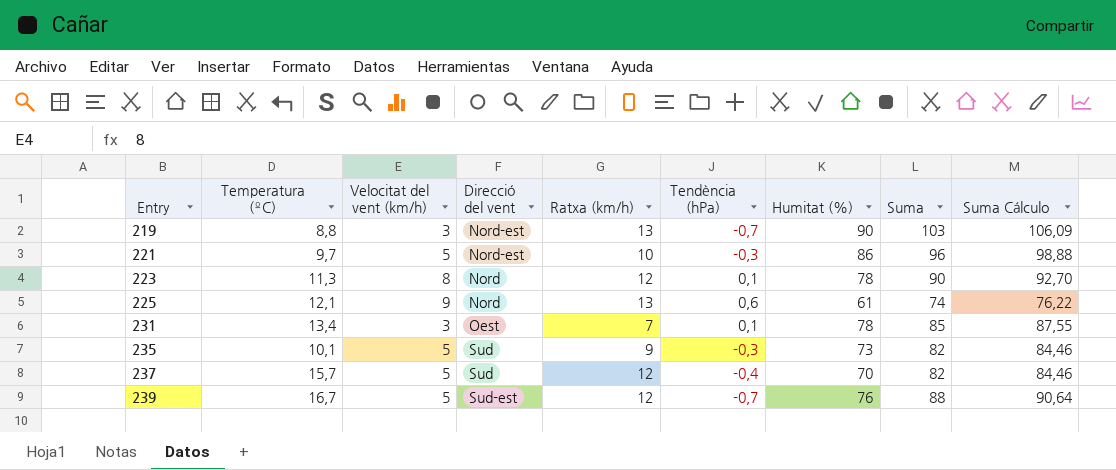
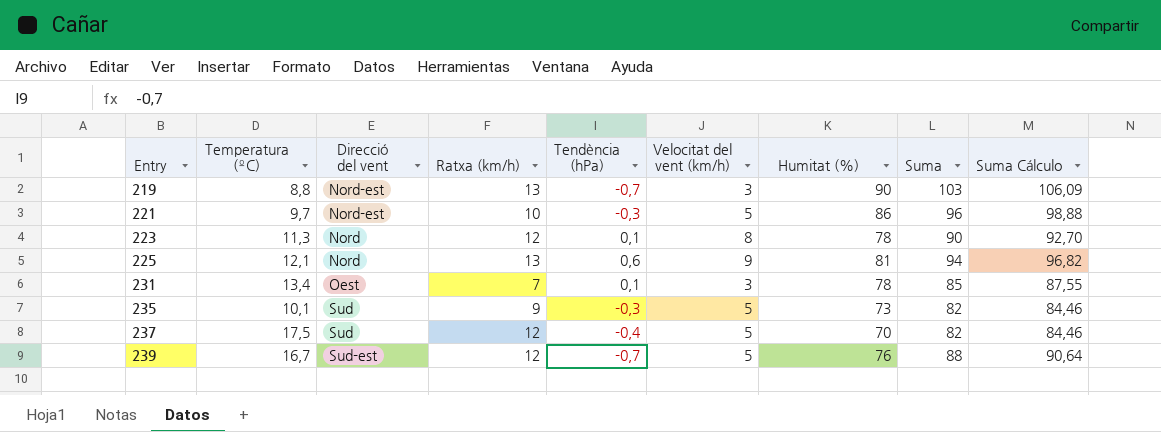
column Velocitat del vent (km/h) | position: 3 -> 6
225 | Humitat (%): 61 -> 81
225 | Suma: 74 -> 94
225 | Suma Cálculo: 76,22 -> 96,82
237 | Temperatura (ºC): 15,7 -> 17,5

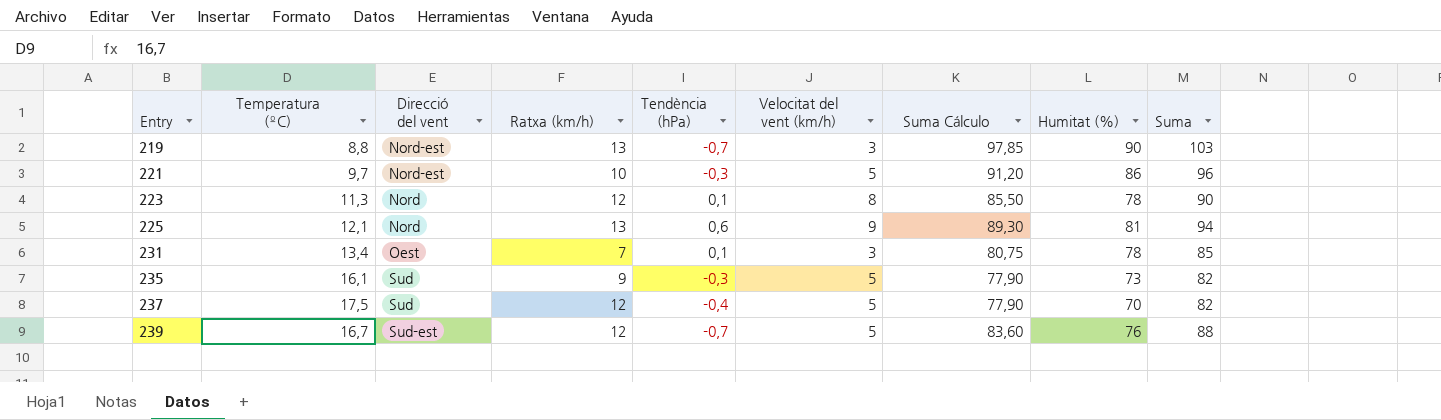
column Suma Cálculo | formula: [Suma] * 1,03 -> [Suma] * 0,95
column Suma Cálculo | position: 9 -> 7
235 | Temperatura (ºC): 10,1 -> 16,1

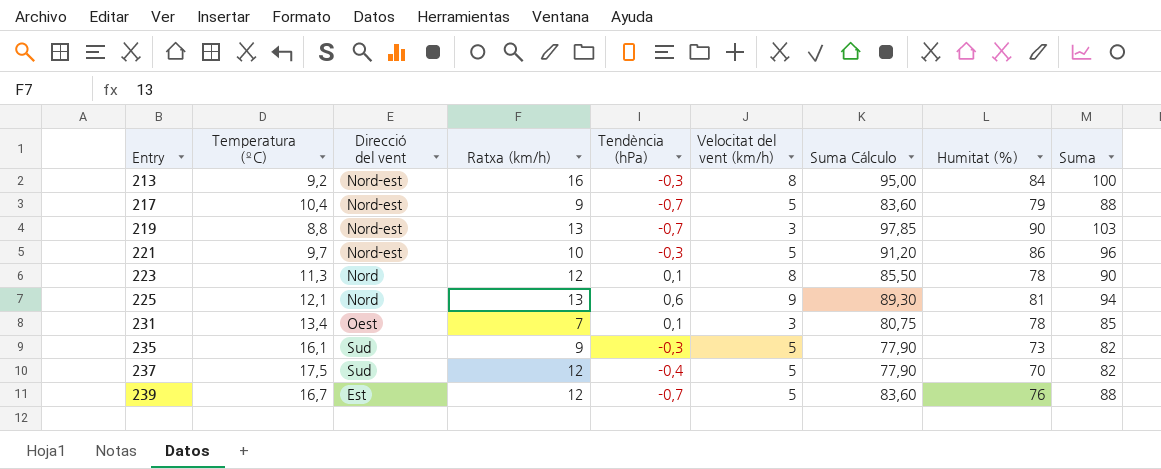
row 213: none -> 9,2 | Nord-est | 16 | -0,3 | 8 | 95,00 | 84 | 100
row 217: none -> 10,4 | Nord-est | 9 | -0,7 | 5 | 83,60 | 79 | 88
239 | Direcció del vent: Sud-est -> Est

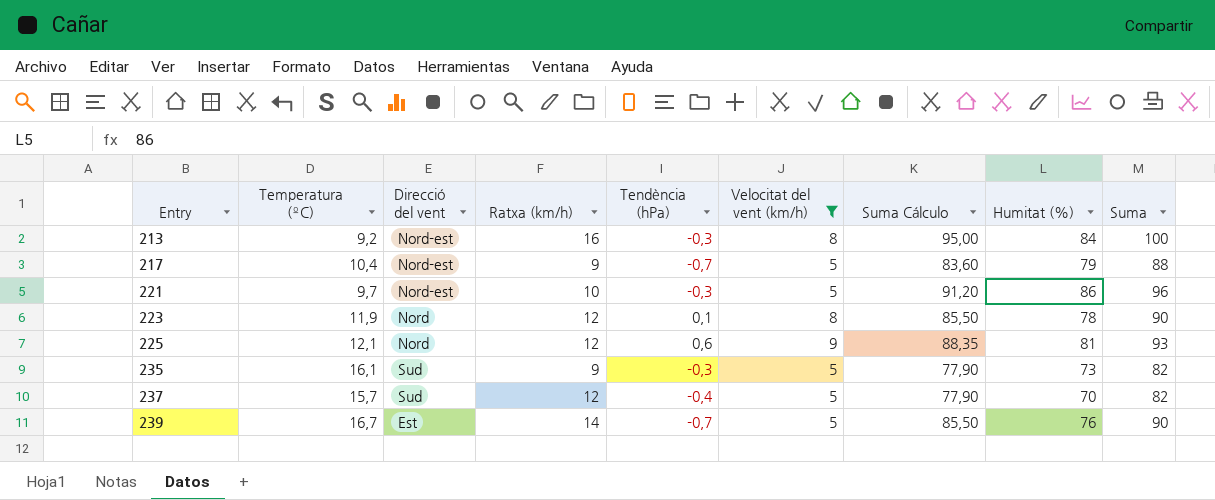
filter: none -> Velocitat del vent (km/h) != 3
223 | Temperatura (ºC): 11,3 -> 11,9
225 | Ratxa (km/h): 13 -> 12
225 | Suma Cálculo: 89,30 -> 88,35
225 | Suma: 94 -> 93
237 | Temperatura (ºC): 17,5 -> 15,7
239 | Ratxa (km/h): 12 -> 14
239 | Suma Cálculo: 83,60 -> 85,50
239 | Suma: 88 -> 90

